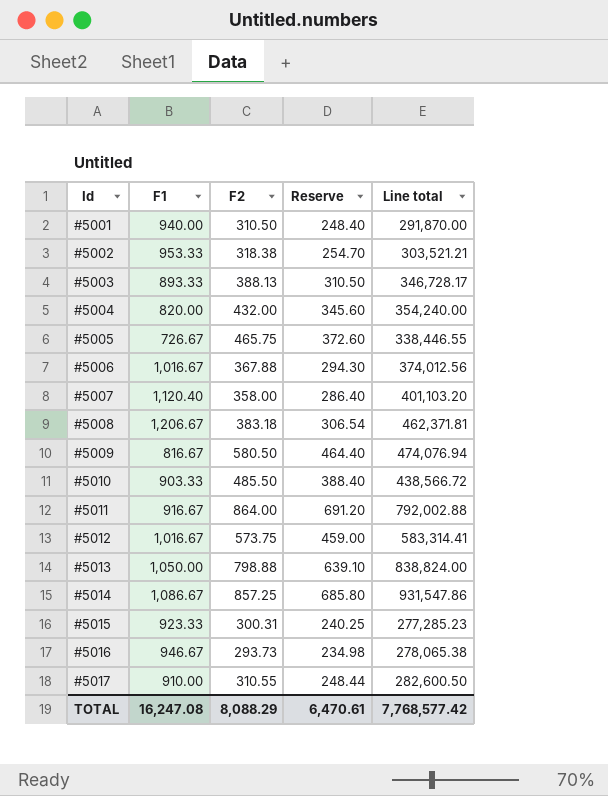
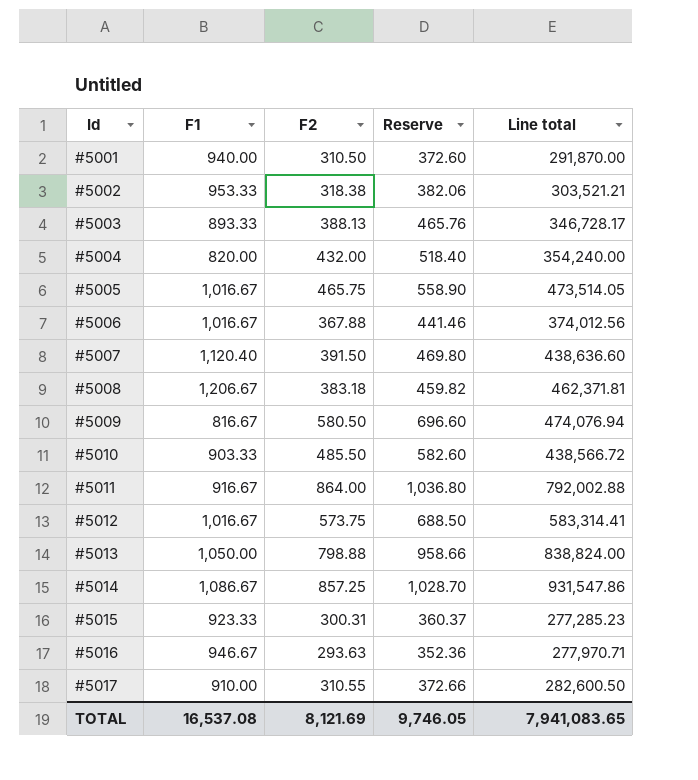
column Reserve | formula: [F2] * 0.8 -> [F2] * 1.2
#5005 | F1: 726.67 -> 1,016.67
#5005 | Line total: 338,446.55 -> 473,514.05
#5007 | F2: 358.00 -> 391.50
#5007 | Line total: 401,103.20 -> 438,636.60
#5016 | F2: 293.73 -> 293.63
#5016 | Line total: 278,065.38 -> 277,970.71
TOTAL | F1: 16,247.08 -> 16,537.08
TOTAL | F2: 8,088.29 -> 8,121.69
TOTAL | Reserve: 6,470.61 -> 9,746.05
TOTAL | Line total: 7,768,577.42 -> 7,941,083.65

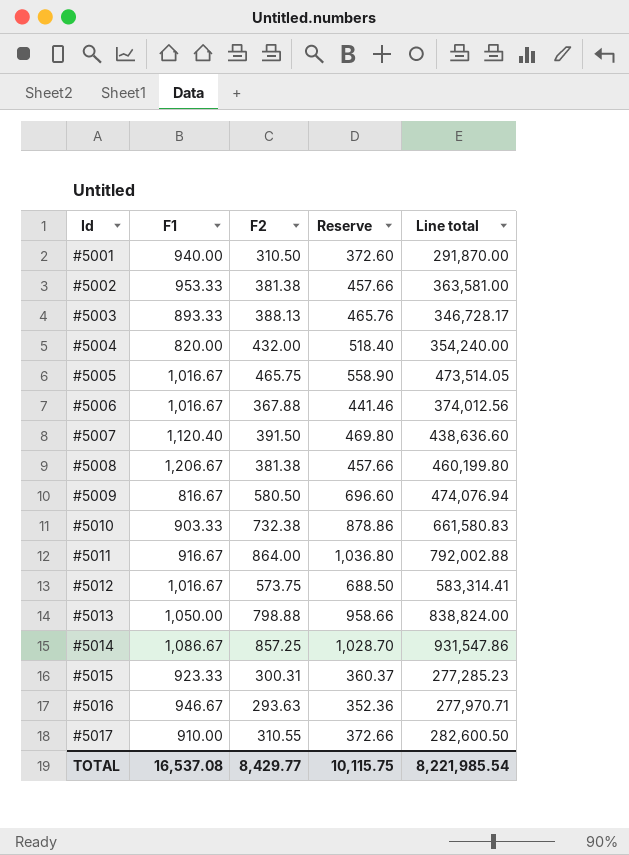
#5002 | F2: 318.38 -> 381.38
#5002 | Reserve: 382.06 -> 457.66
#5002 | Line total: 303,521.21 -> 363,581.00
#5008 | F2: 383.18 -> 381.38
#5008 | Reserve: 459.82 -> 457.66
#5008 | Line total: 462,371.81 -> 460,199.80
#5010 | F2: 485.50 -> 732.38
#5010 | Reserve: 582.60 -> 878.86
#5010 | Line total: 438,566.72 -> 661,580.83
TOTAL | F2: 8,121.69 -> 8,429.77
TOTAL | Reserve: 9,746.05 -> 10,115.75
TOTAL | Line total: 7,941,083.65 -> 8,221,985.54

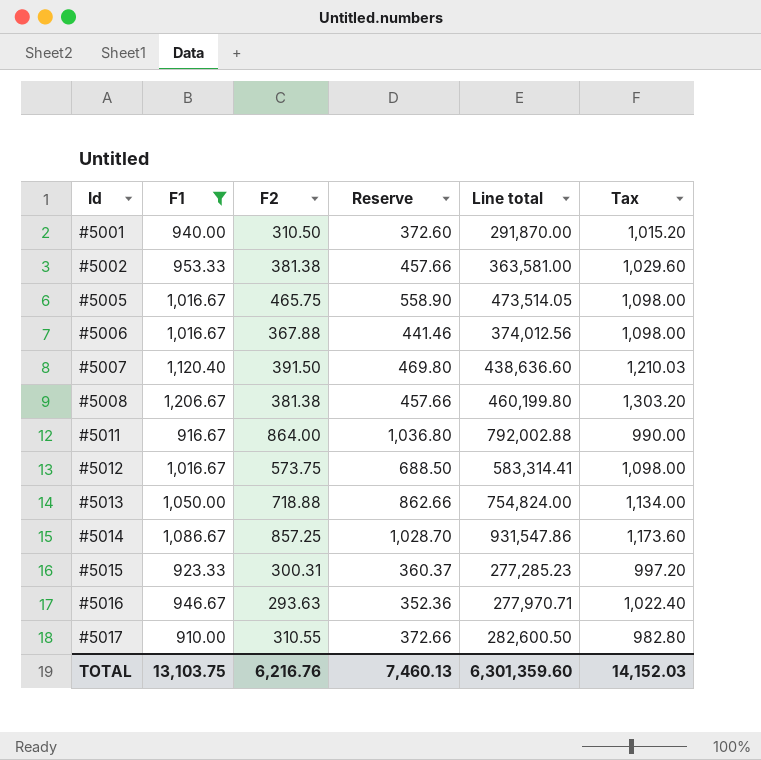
filter: none -> F1 >= 910.00
column Tax | formula: none -> [F1] * 1.08
#5013 | F2: 798.88 -> 718.88
#5013 | Reserve: 958.66 -> 862.66
#5013 | Line total: 838,824.00 -> 754,824.00
TOTAL | F1: 16,537.08 -> 13,103.75
TOTAL | F2: 8,429.77 -> 6,216.76
TOTAL | Reserve: 10,115.75 -> 7,460.13
TOTAL | Line total: 8,221,985.54 -> 6,301,359.60

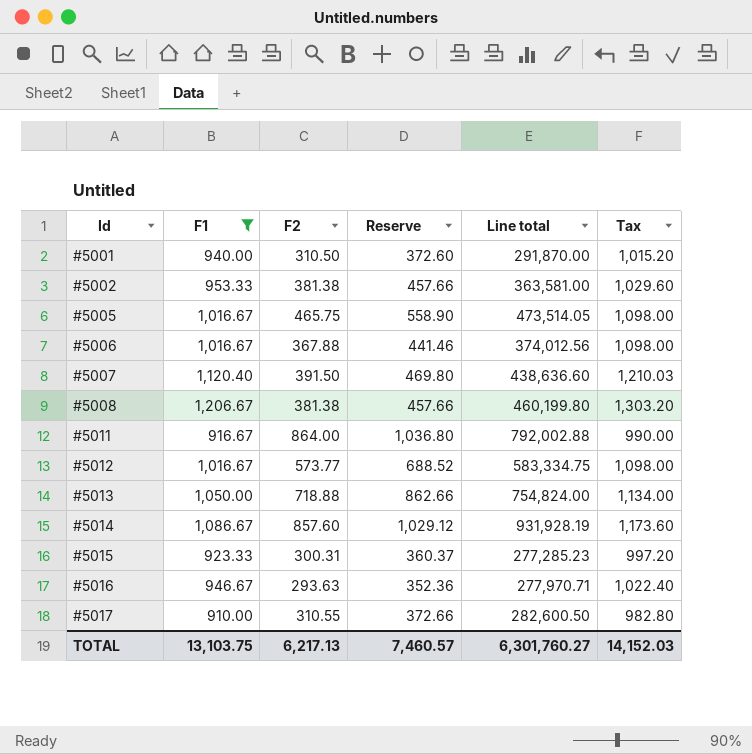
#5012 | F2: 573.75 -> 573.77
#5012 | Reserve: 688.50 -> 688.52
#5012 | Line total: 583,314.41 -> 583,334.75
#5014 | F2: 857.25 -> 857.60
#5014 | Reserve: 1,028.70 -> 1,029.12
#5014 | Line total: 931,547.86 -> 931,928.19
TOTAL | F2: 6,216.76 -> 6,217.13
TOTAL | Reserve: 7,460.13 -> 7,460.57
TOTAL | Line total: 6,301,359.60 -> 6,301,760.27

